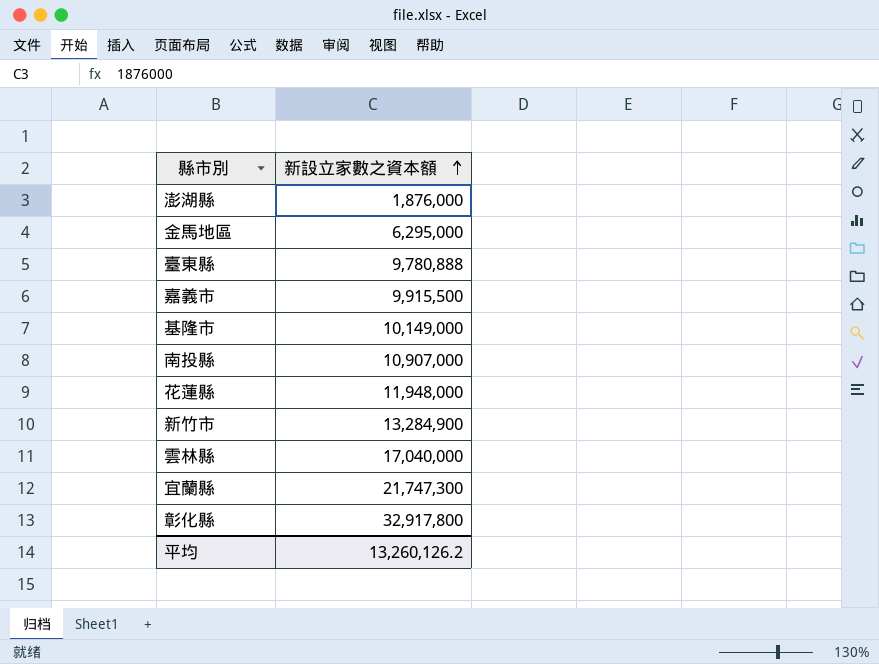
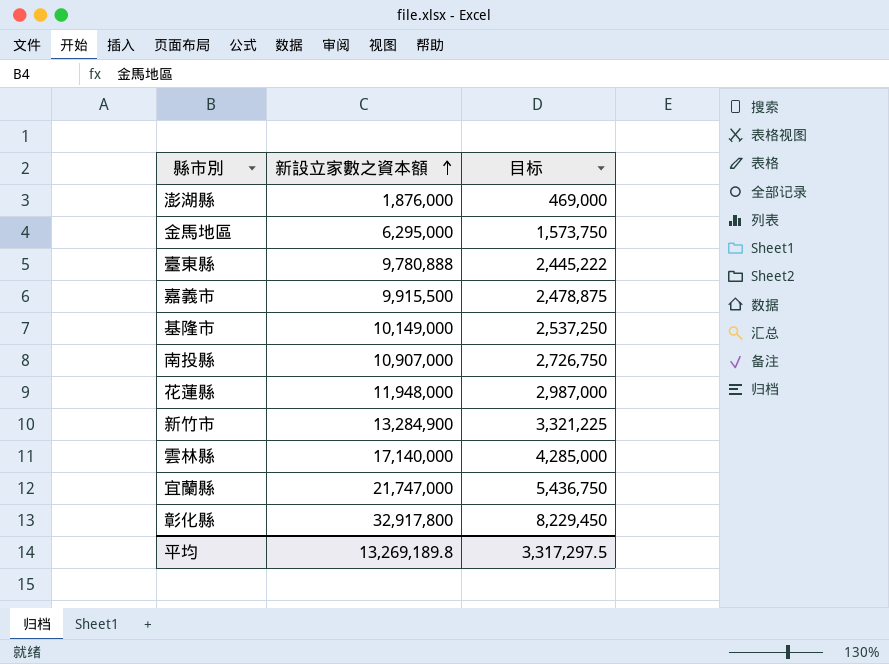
column 目标 | formula: none -> [新設立家數之資本額] * 0.25
雲林縣 | 新設立家數之資本額: 17,040,000 -> 17,140,000
宜蘭縣 | 新設立家數之資本額: 21,747,300 -> 21,747,000
平均 | 新設立家數之資本額: 13,260,126.2 -> 13,269,189.8

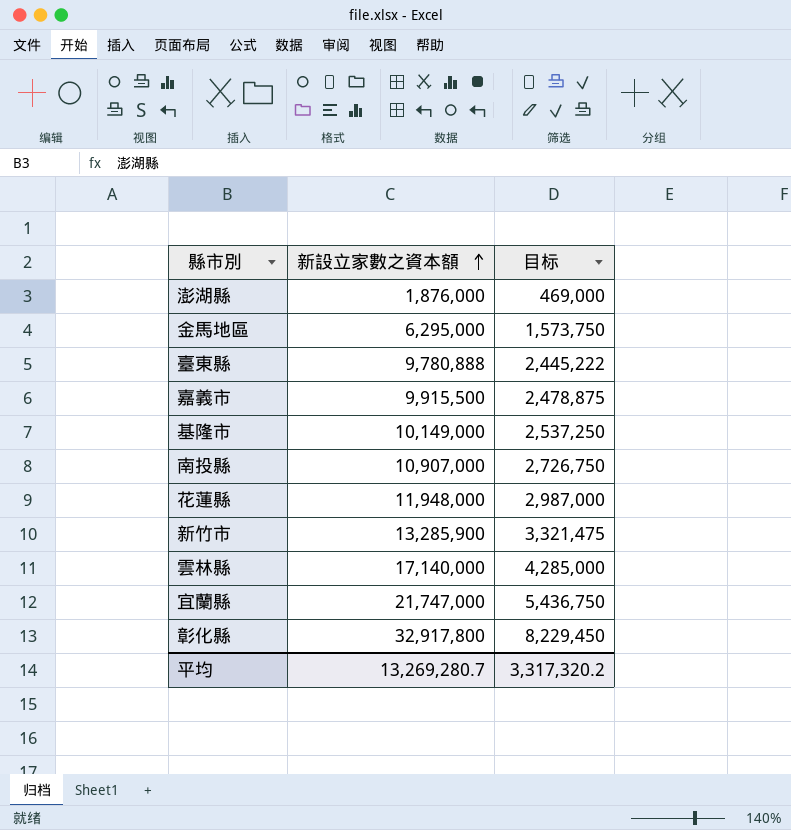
新竹市 | 新設立家數之資本額: 13,284,900 -> 13,285,900
新竹市 | 目标: 3,321,225 -> 3,321,475
平均 | 新設立家數之資本額: 13,269,189.8 -> 13,269,280.7
平均 | 目标: 3,317,297.5 -> 3,317,320.2

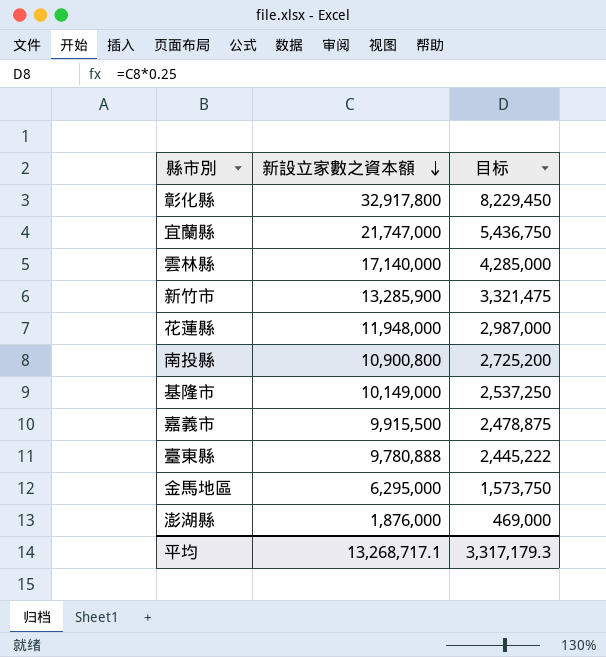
row order: 新設立家數之資本額 ascending -> 新設立家數之資本額 descending
南投縣 | 新設立家數之資本額: 10,907,000 -> 10,900,800
南投縣 | 目标: 2,726,750 -> 2,725,200
平均 | 新設立家數之資本額: 13,269,280.7 -> 13,268,717.1
平均 | 目标: 3,317,320.2 -> 3,317,179.3

